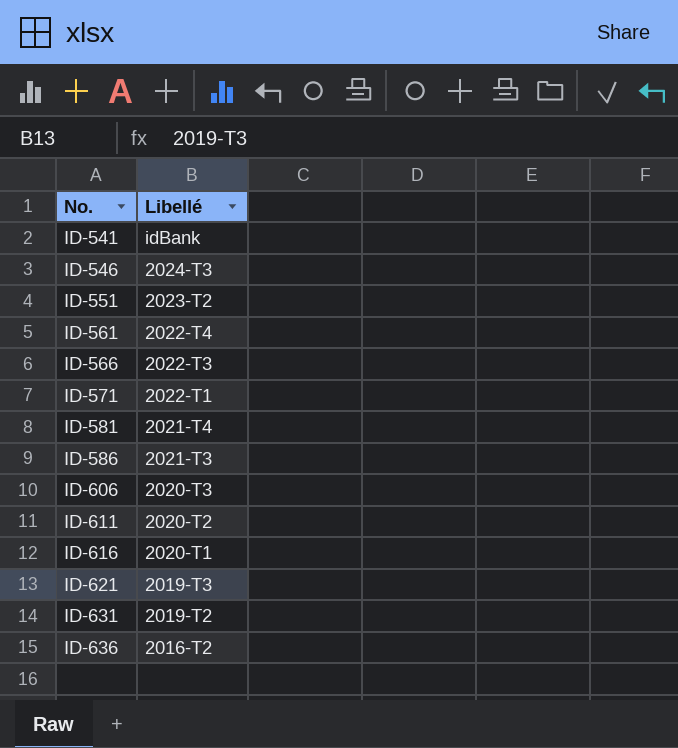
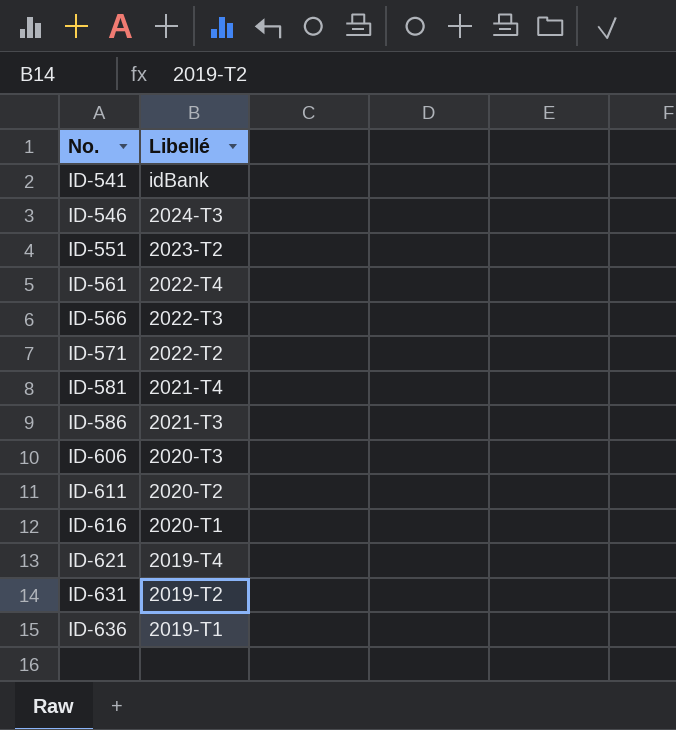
ID-571 | Libellé: 2022-T1 -> 2022-T2
ID-621 | Libellé: 2019-T3 -> 2019-T4
ID-636 | Libellé: 2016-T2 -> 2019-T1

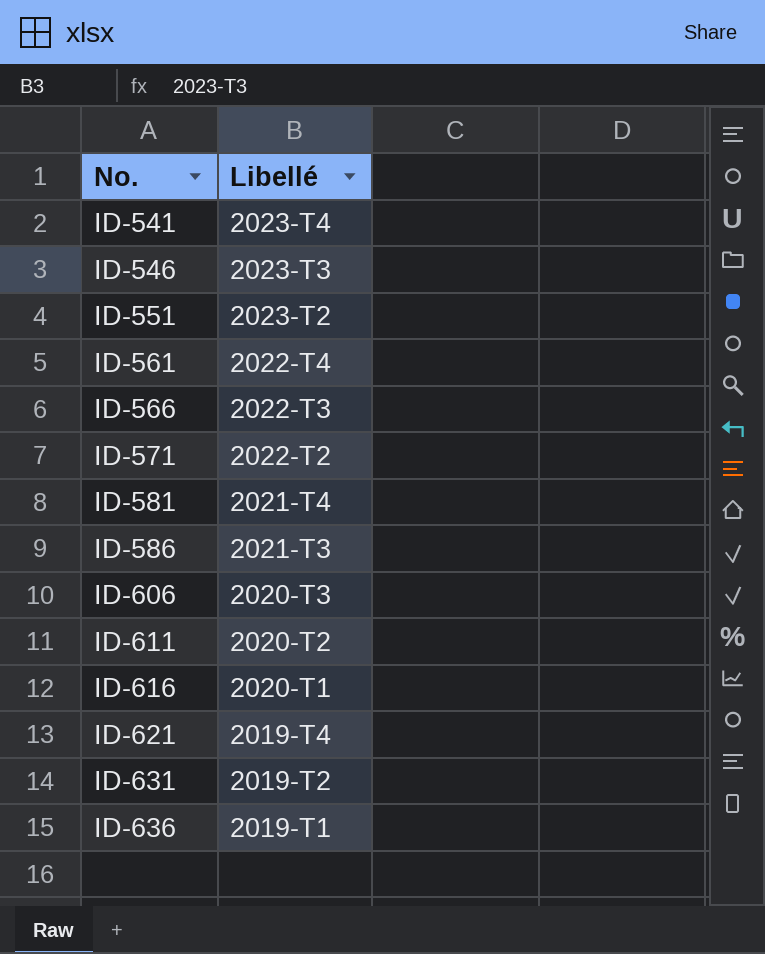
ID-541 | Libellé: idBank -> 2023-T4
ID-546 | Libellé: 2024-T3 -> 2023-T3

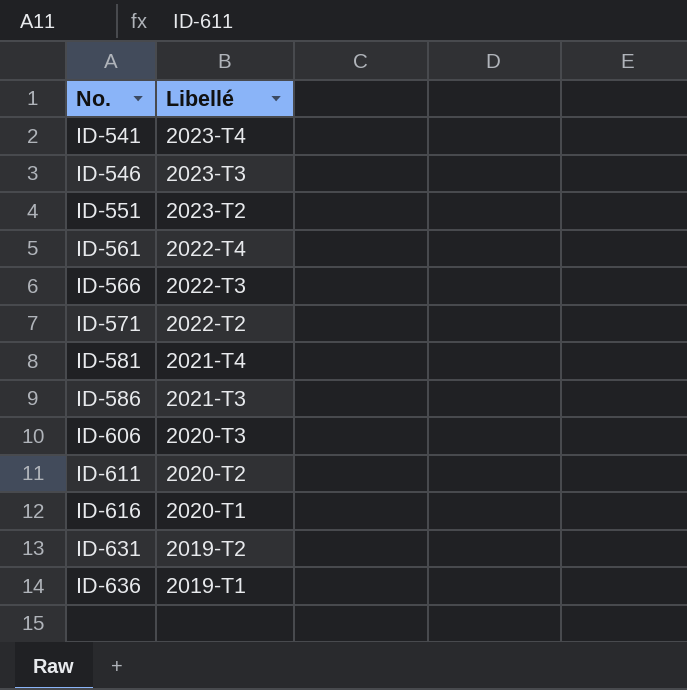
row ID-621: 2019-T4 -> none

